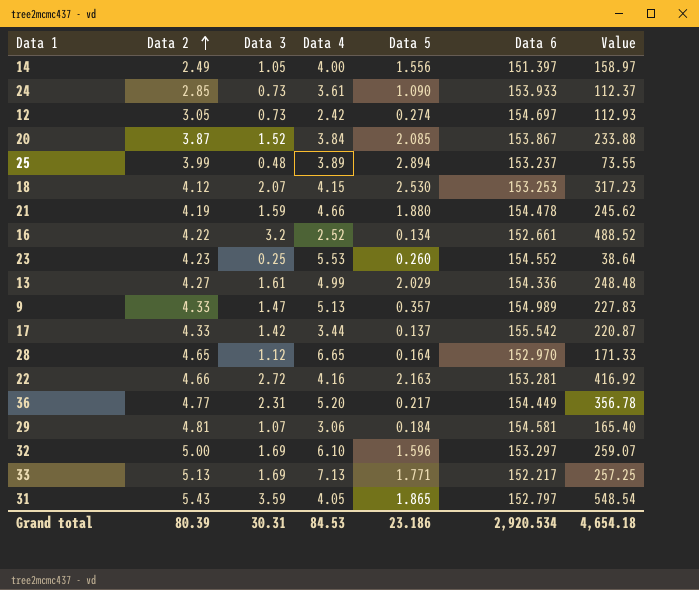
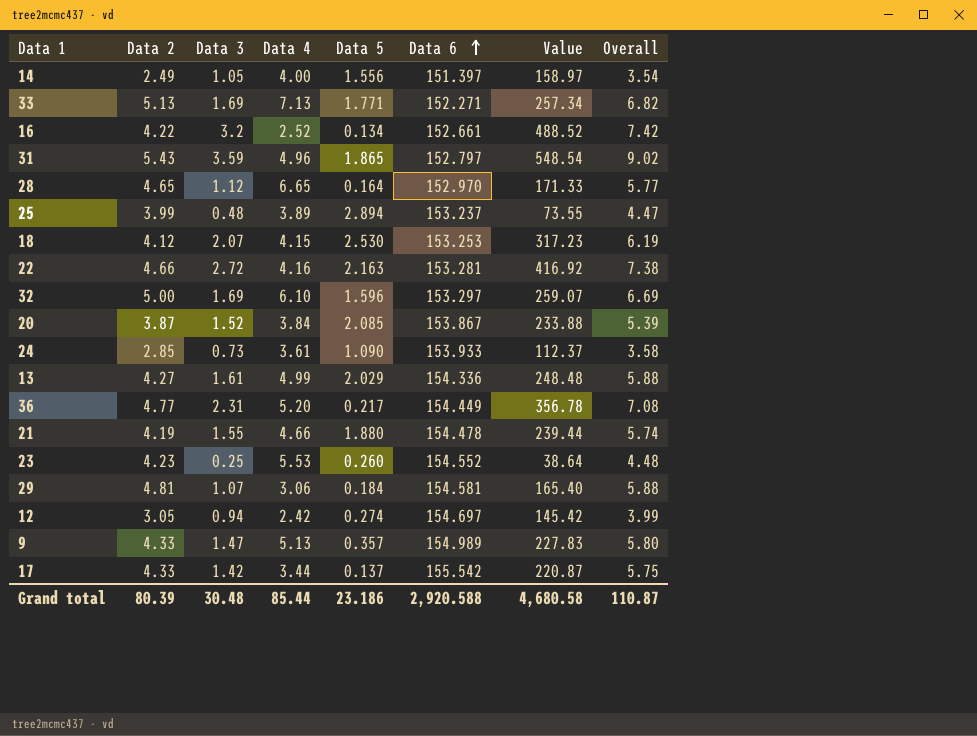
row order: Data 2 ascending -> Data 6 ascending
column Overall | formula: none -> [Data 2] + [Data 3]
33 | Data 6: 152.217 -> 152.271
33 | Value: 257.25 -> 257.34
31 | Data 4: 4.05 -> 4.96
21 | Data 3: 1.59 -> 1.55
21 | Value: 245.62 -> 239.44
12 | Data 3: 0.73 -> 0.94
12 | Value: 112.93 -> 145.42
Grand total | Data 3: 30.31 -> 30.48
Grand total | Data 4: 84.53 -> 85.44
Grand total | Data 6: 2,920.534 -> 2,920.588
Grand total | Value: 4,654.18 -> 4,680.58

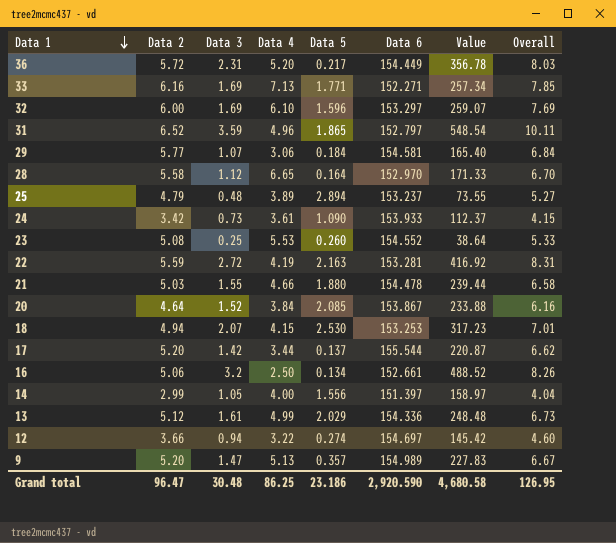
row order: Data 6 ascending -> Data 1 descending
36 | Data 2: 4.77 -> 5.72
36 | Overall: 7.08 -> 8.03
33 | Data 2: 5.13 -> 6.16
33 | Overall: 6.82 -> 7.85
32 | Data 2: 5.00 -> 6.00
32 | Overall: 6.69 -> 7.69
31 | Data 2: 5.43 -> 6.52
31 | Overall: 9.02 -> 10.11
29 | Data 2: 4.81 -> 5.77
29 | Overall: 5.88 -> 6.84
28 | Data 2: 4.65 -> 5.58
28 | Overall: 5.77 -> 6.70
25 | Data 2: 3.99 -> 4.79
25 | Overall: 4.47 -> 5.27
24 | Data 2: 2.85 -> 3.42
24 | Overall: 3.58 -> 4.15
23 | Data 2: 4.23 -> 5.08
23 | Overall: 4.48 -> 5.33
22 | Data 2: 4.66 -> 5.59
22 | Data 4: 4.16 -> 4.19
22 | Overall: 7.38 -> 8.31
21 | Data 2: 4.19 -> 5.03
21 | Overall: 5.74 -> 6.58
20 | Data 2: 3.87 -> 4.64
20 | Overall: 5.39 -> 6.16
18 | Data 2: 4.12 -> 4.94
18 | Overall: 6.19 -> 7.01
17 | Data 2: 4.33 -> 5.20
17 | Data 6: 155.542 -> 155.544
17 | Overall: 5.75 -> 6.62
16 | Data 2: 4.22 -> 5.06
16 | Data 4: 2.52 -> 2.50
16 | Overall: 7.42 -> 8.26
14 | Data 2: 2.49 -> 2.99
14 | Overall: 3.54 -> 4.04
13 | Data 2: 4.27 -> 5.12
13 | Overall: 5.88 -> 6.73
12 | Data 2: 3.05 -> 3.66
12 | Data 4: 2.42 -> 3.22
12 | Overall: 3.99 -> 4.60
9 | Data 2: 4.33 -> 5.20
9 | Overall: 5.80 -> 6.67
Grand total | Data 2: 80.39 -> 96.47
Grand total | Data 4: 85.44 -> 86.25
Grand total | Data 6: 2,920.588 -> 2,920.590
Grand total | Overall: 110.87 -> 126.95

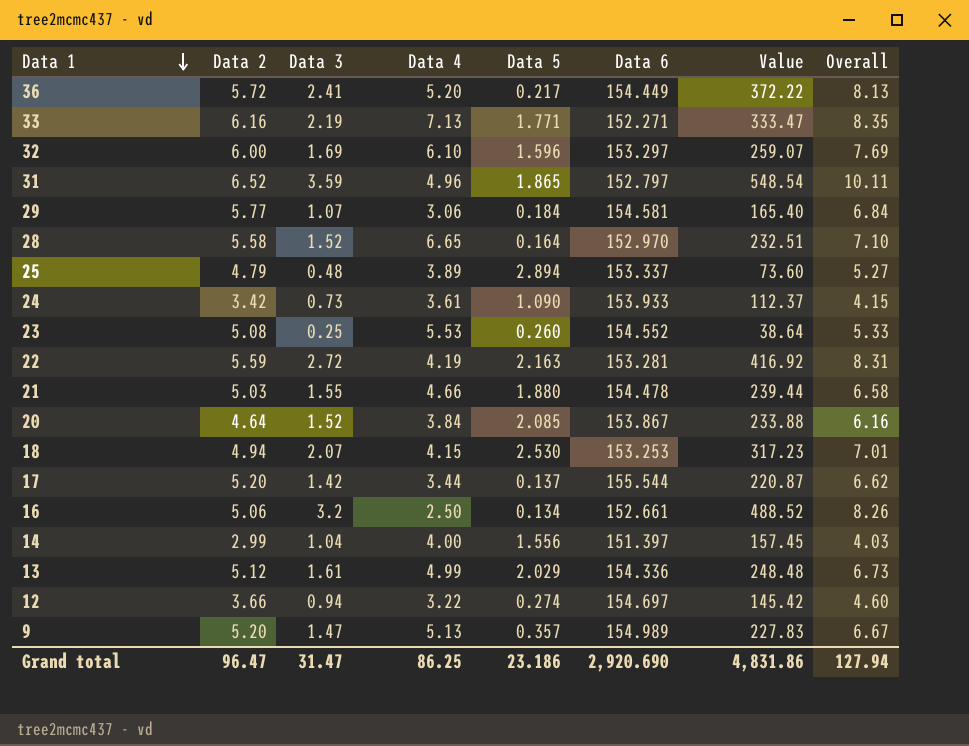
36 | Data 3: 2.31 -> 2.41
36 | Value: 356.78 -> 372.22
36 | Overall: 8.03 -> 8.13
33 | Data 3: 1.69 -> 2.19
33 | Value: 257.34 -> 333.47
33 | Overall: 7.85 -> 8.35
28 | Data 3: 1.12 -> 1.52
28 | Value: 171.33 -> 232.51
28 | Overall: 6.70 -> 7.10
25 | Data 6: 153.237 -> 153.337
25 | Value: 73.55 -> 73.60
14 | Data 3: 1.05 -> 1.04
14 | Value: 158.97 -> 157.45
14 | Overall: 4.04 -> 4.03
Grand total | Data 3: 30.48 -> 31.47
Grand total | Data 6: 2,920.590 -> 2,920.690
Grand total | Value: 4,680.58 -> 4,831.86
Grand total | Overall: 126.95 -> 127.94

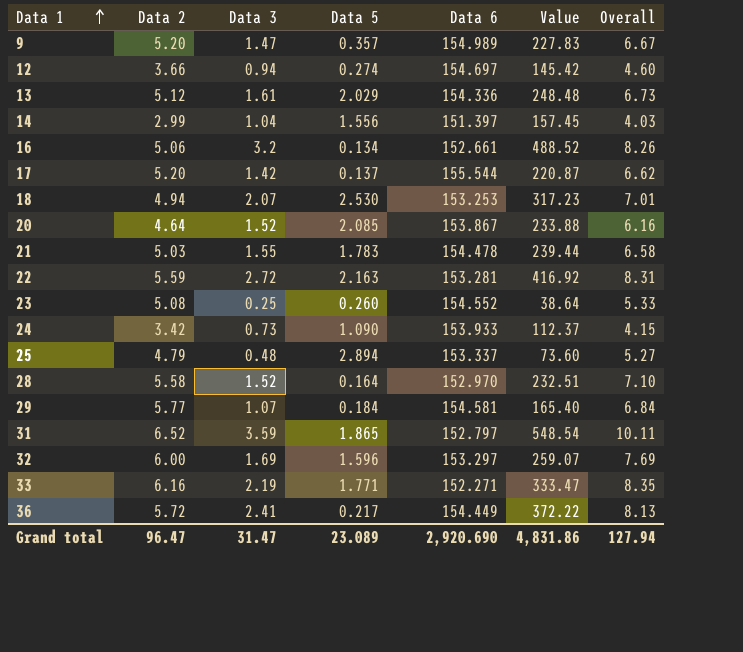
row order: Data 1 descending -> Data 1 ascending
column Data 4 | position: 4 -> none
21 | Data 5: 1.880 -> 1.783
Grand total | Data 5: 23.186 -> 23.089

